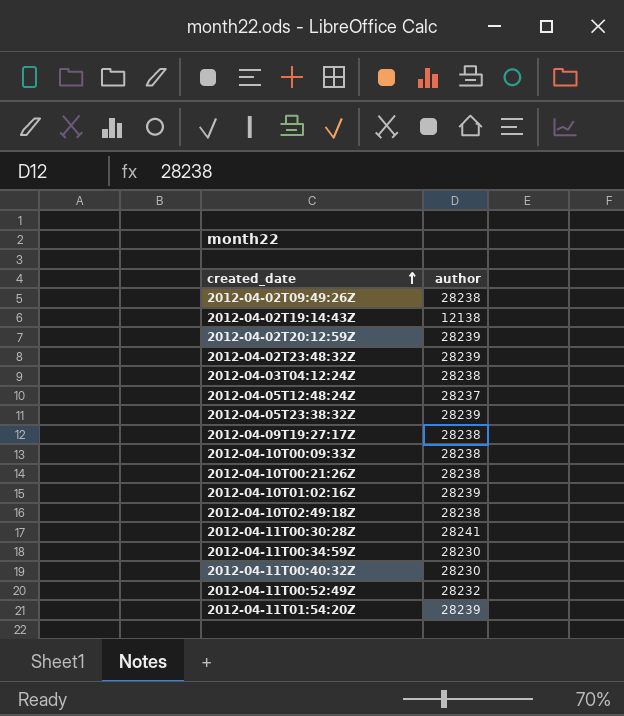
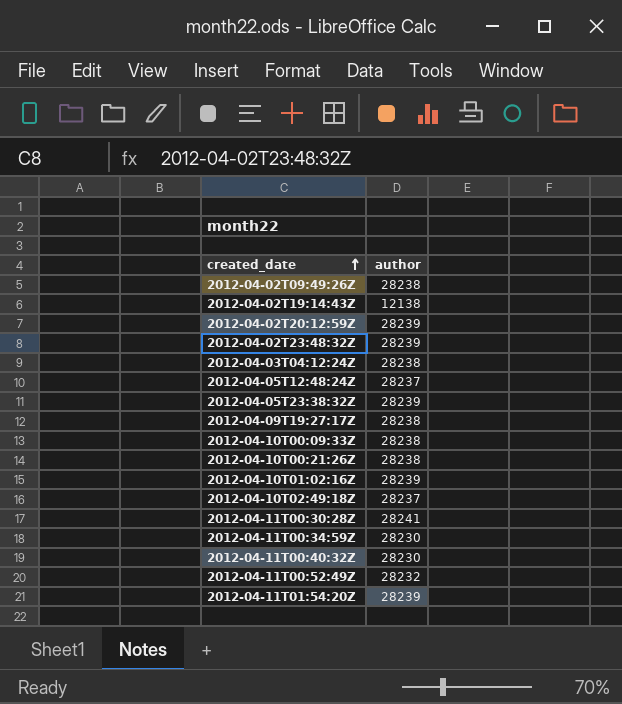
2012-04-10T02:49:18Z | author: 28238 -> 28237

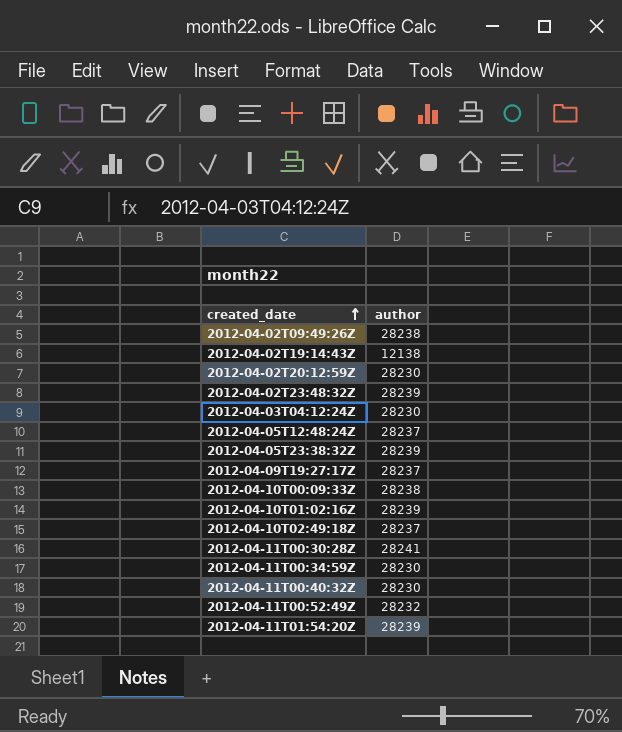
row 2012-04-10T00:21:26Z: 28238 -> none
2012-04-02T20:12:59Z | author: 28239 -> 28230
2012-04-03T04:12:24Z | author: 28238 -> 28230
2012-04-09T19:27:17Z | author: 28238 -> 28237

